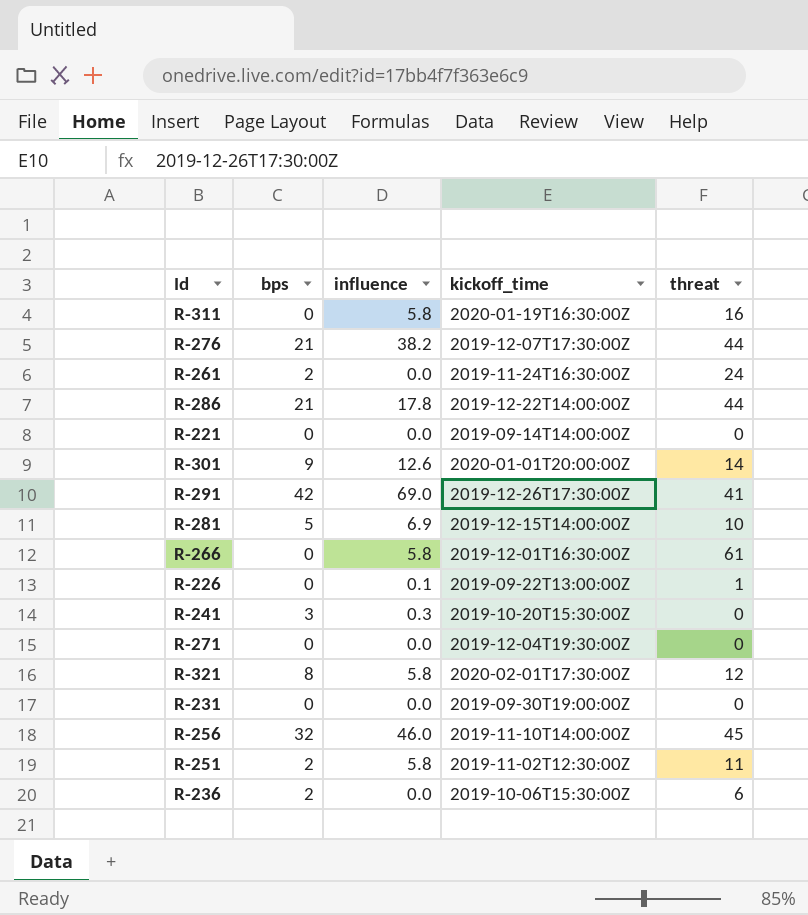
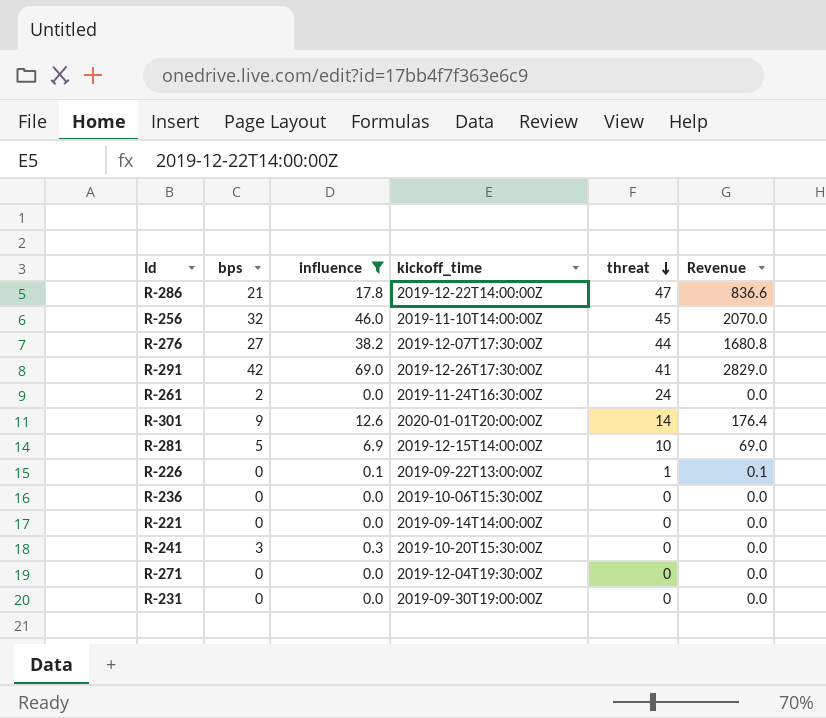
filter: none -> influence != 5.8
row order: none -> threat descending
column Revenue | formula: none -> [influence] * [threat]
R-286 | threat: 44 -> 47
R-276 | bps: 21 -> 27
R-236 | bps: 2 -> 0
R-236 | threat: 6 -> 0

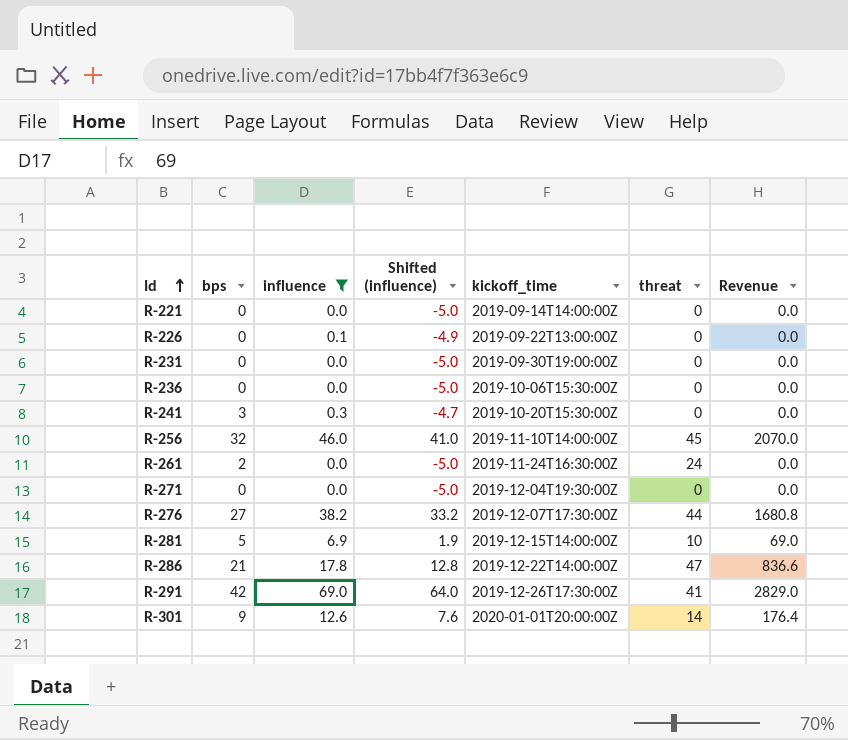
row order: threat descending -> Id ascending
column Shifted (influence) | formula: none -> [influence] - 5
R-226 | threat: 1 -> 0
R-226 | Revenue: 0.1 -> 0.0

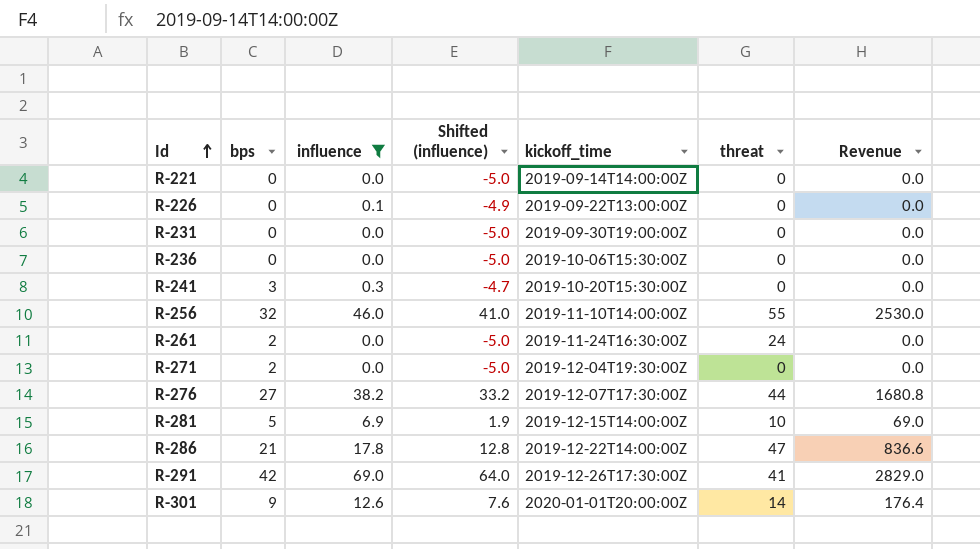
R-256 | threat: 45 -> 55
R-256 | Revenue: 2070.0 -> 2530.0
R-271 | bps: 0 -> 2

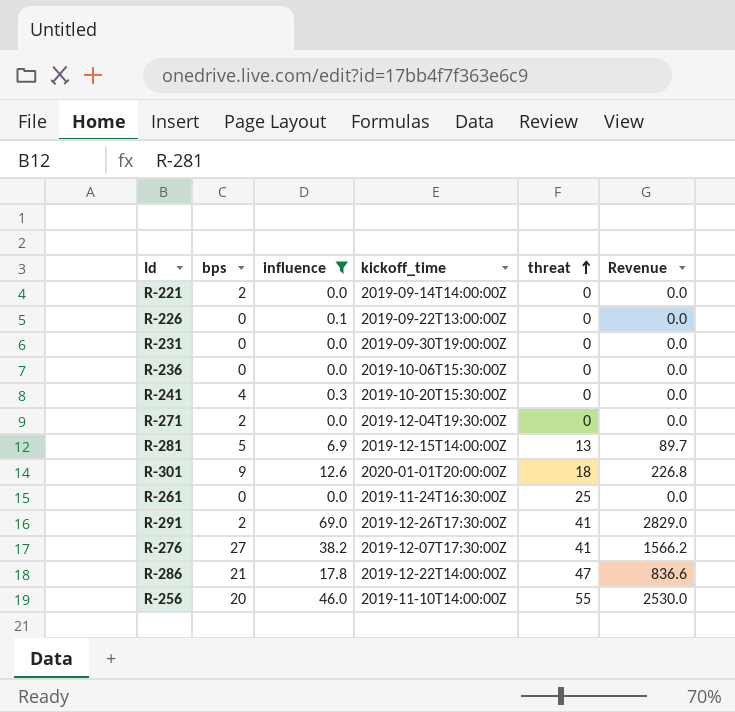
row order: Id ascending -> threat ascending
column Shifted (influence) | formula: [influence] - 5 -> none
R-221 | bps: 0 -> 2
R-241 | bps: 3 -> 4
R-281 | threat: 10 -> 13
R-281 | Revenue: 69.0 -> 89.7
R-301 | threat: 14 -> 18
R-301 | Revenue: 176.4 -> 226.8
R-261 | bps: 2 -> 0
R-261 | threat: 24 -> 25
R-291 | bps: 42 -> 2
R-276 | threat: 44 -> 41
R-276 | Revenue: 1680.8 -> 1566.2
R-256 | bps: 32 -> 20

